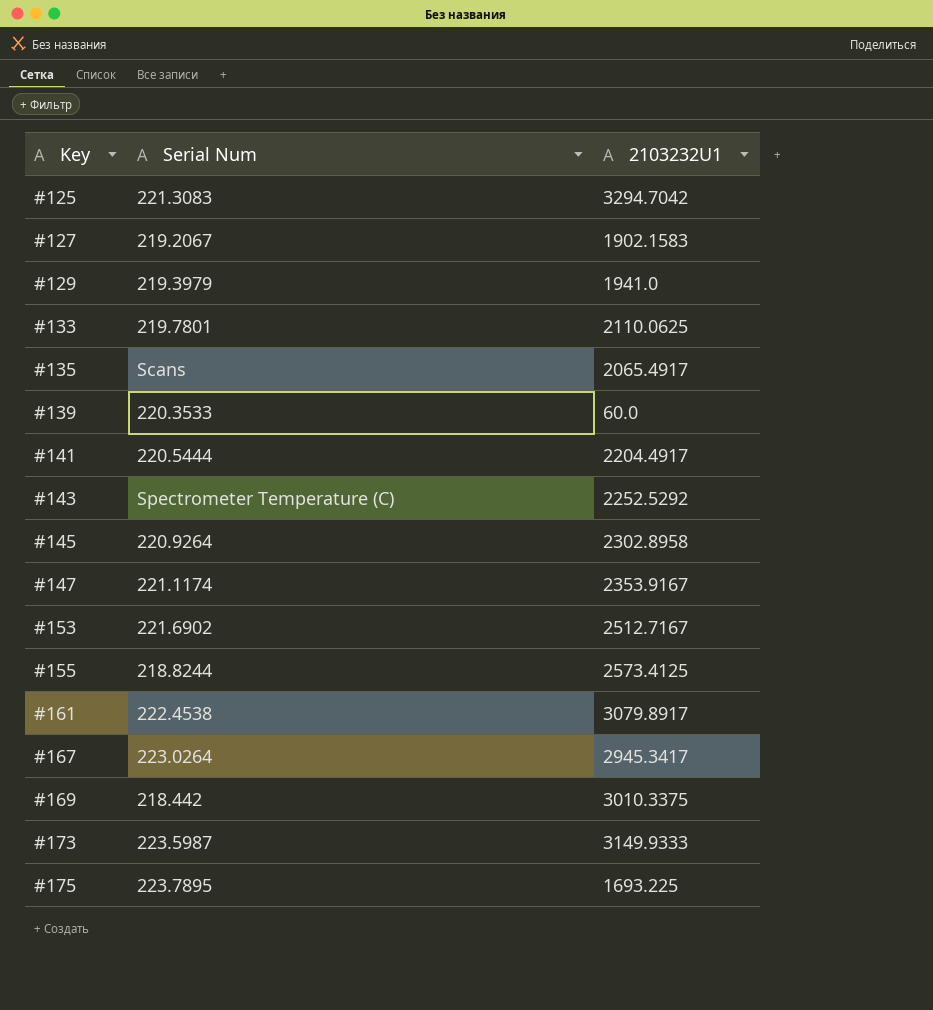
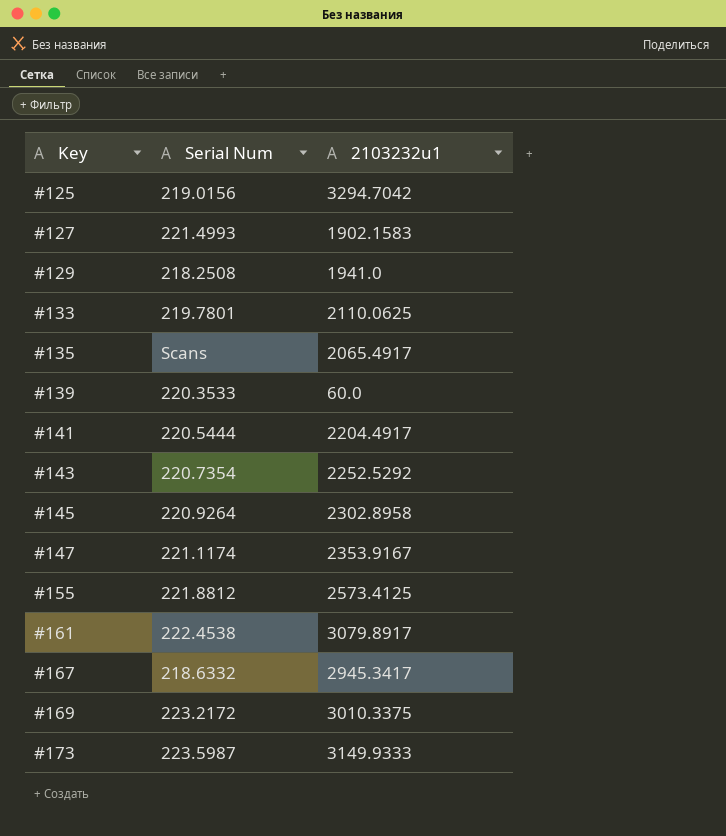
column name: 2103232U1 -> 2103232u1
row #153: 221.6902 | 2512.7167 -> none
row #175: 223.7895 | 1693.225 -> none
#125 | Serial Num: 221.3083 -> 219.0156
#127 | Serial Num: 219.2067 -> 221.4993
#129 | Serial Num: 219.3979 -> 218.2508
#143 | Serial Num: Spectrometer Temperature (C) -> 220.7354
#155 | Serial Num: 218.8244 -> 221.8812
#167 | Serial Num: 223.0264 -> 218.6332
#169 | Serial Num: 218.442 -> 223.2172

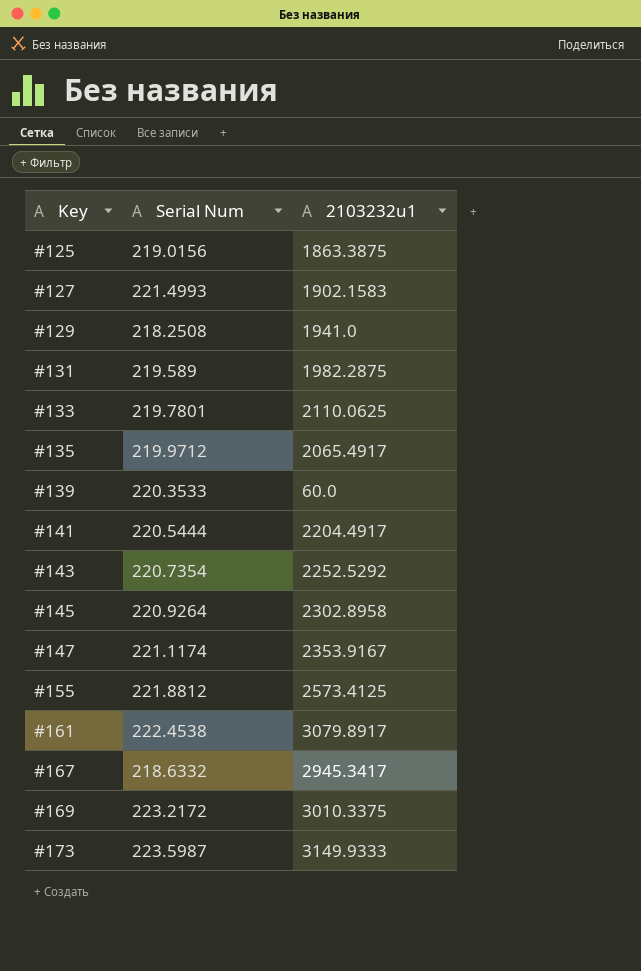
#125 | 2103232u1: 3294.7042 -> 1863.3875
row #131: none -> 219.589 | 1982.2875
#135 | Serial Num: Scans -> 219.9712

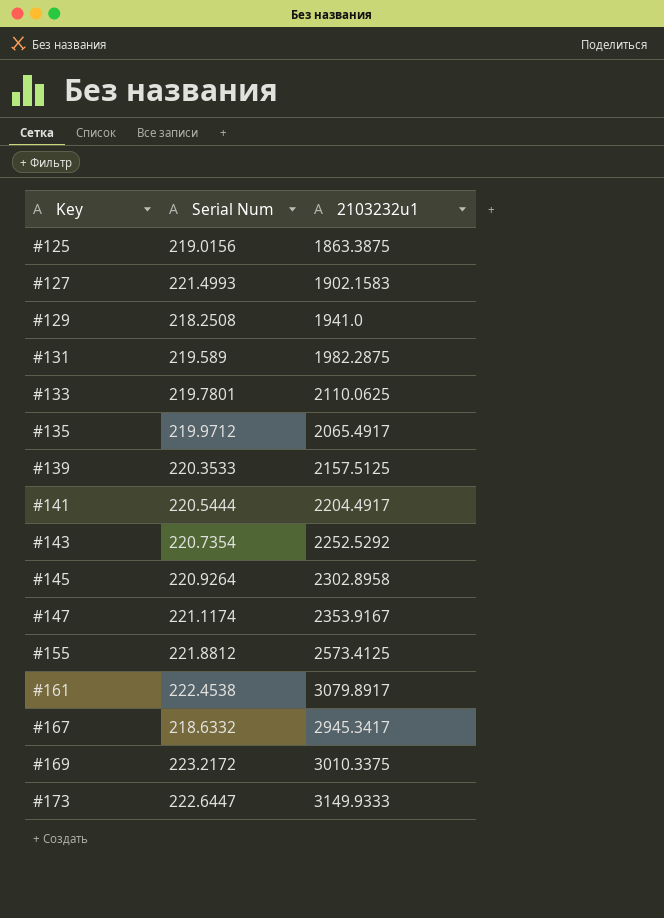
#139 | 2103232u1: 60.0 -> 2157.5125
#173 | Serial Num: 223.5987 -> 222.6447

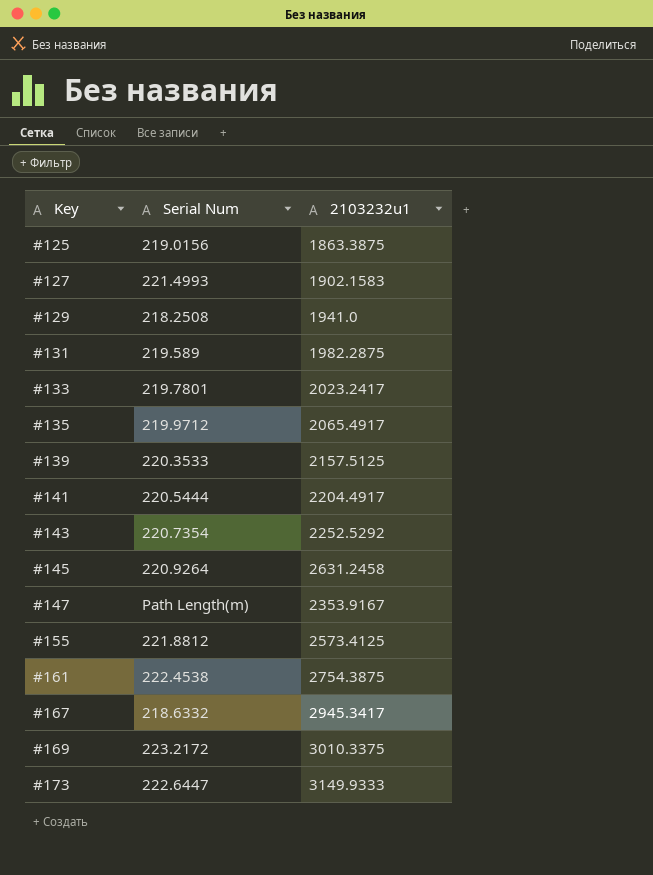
#133 | 2103232u1: 2110.0625 -> 2023.2417
#145 | 2103232u1: 2302.8958 -> 2631.2458
#147 | Serial Num: 221.1174 -> Path Length(m)
#161 | 2103232u1: 3079.8917 -> 2754.3875

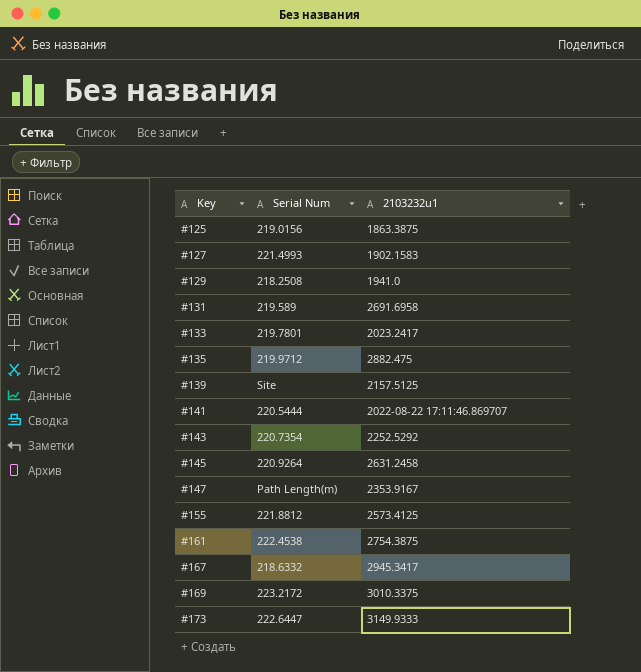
#131 | 2103232u1: 1982.2875 -> 2691.6958
#135 | 2103232u1: 2065.4917 -> 2882.475
#139 | Serial Num: 220.3533 -> Site
#141 | 2103232u1: 2204.4917 -> 2022-08-22 17:11:46.869707

